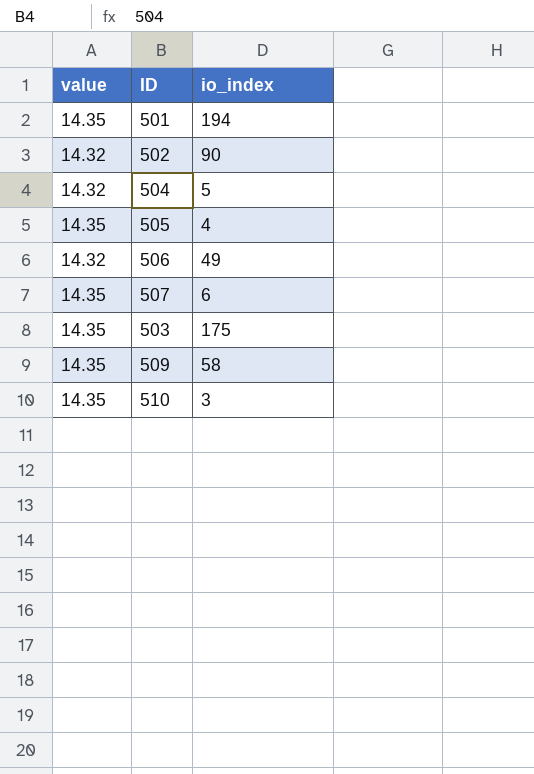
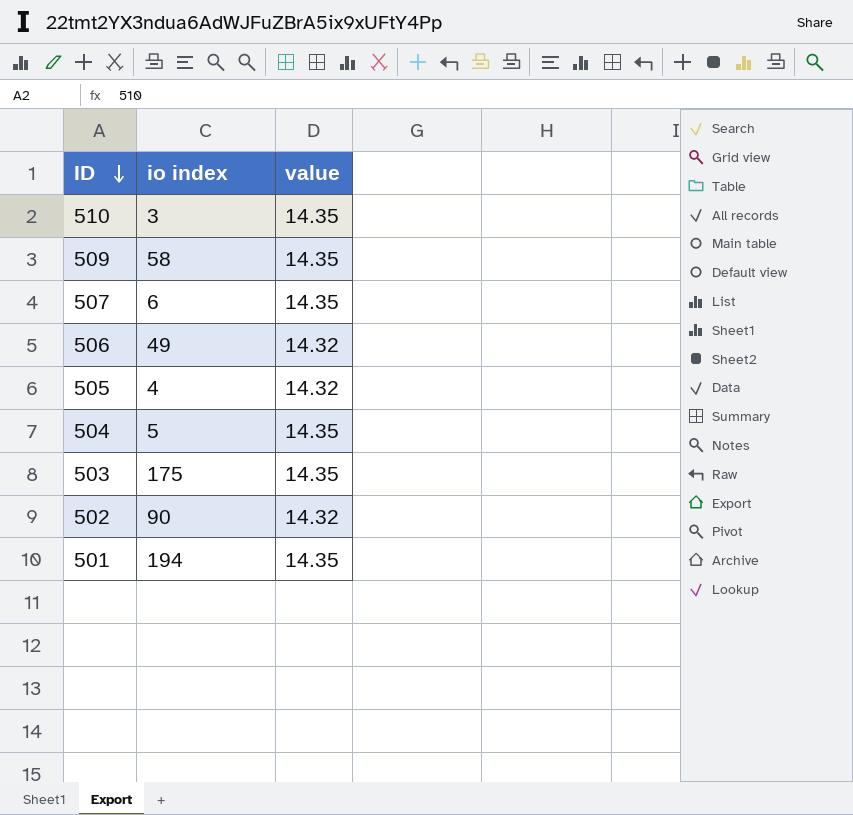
row order: none -> ID descending
column name: io_index -> io index
column value | position: 1 -> 3
505 | value: 14.35 -> 14.32
504 | value: 14.32 -> 14.35

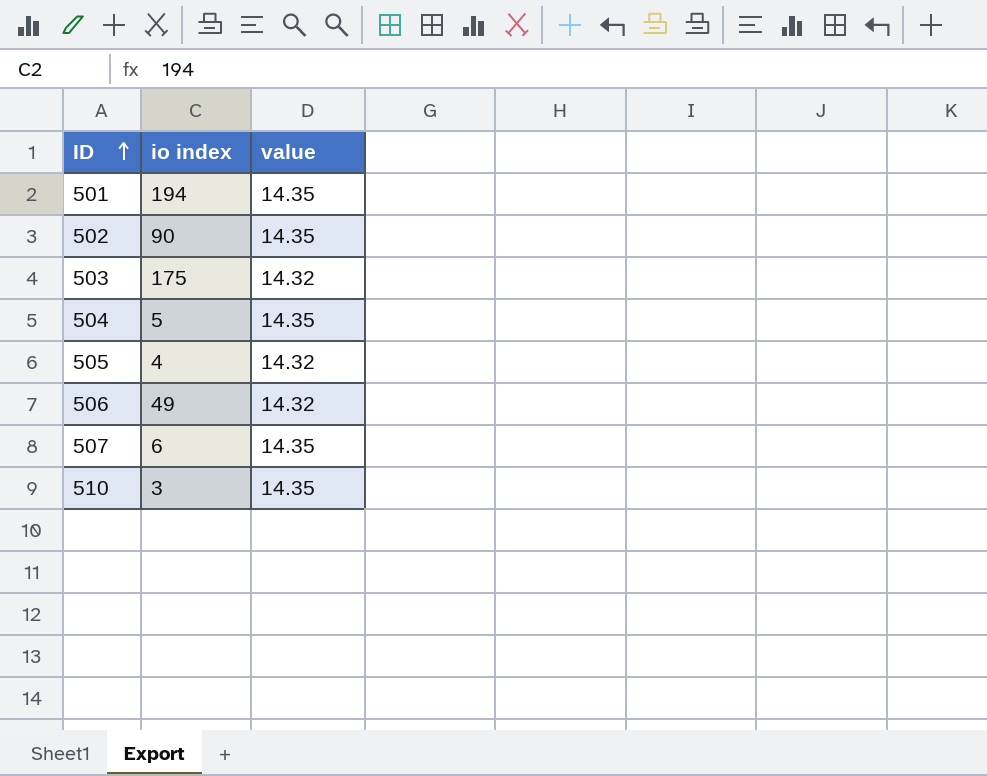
row order: ID descending -> ID ascending
row 509: 58 | 14.35 -> none
502 | value: 14.32 -> 14.35
503 | value: 14.35 -> 14.32

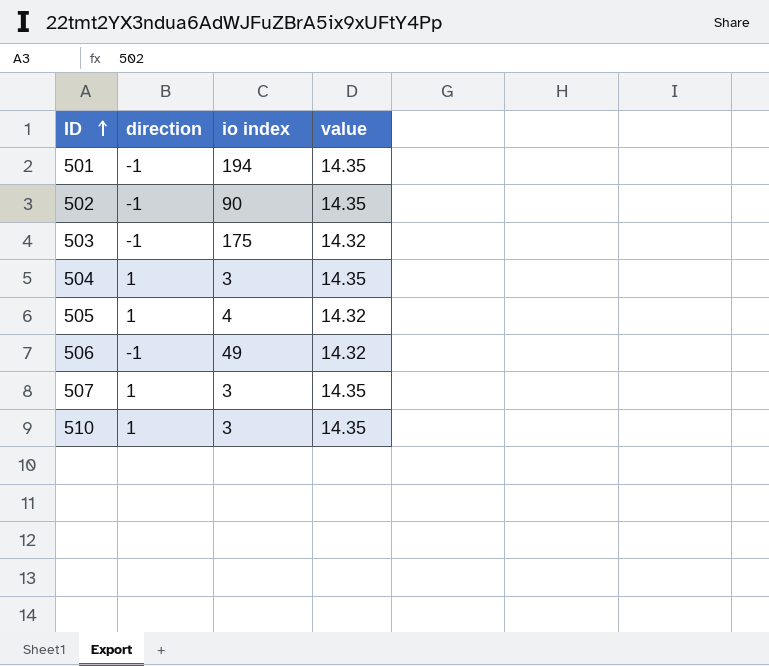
column direction | position: none -> 2
504 | io index: 5 -> 3
507 | io index: 6 -> 3

